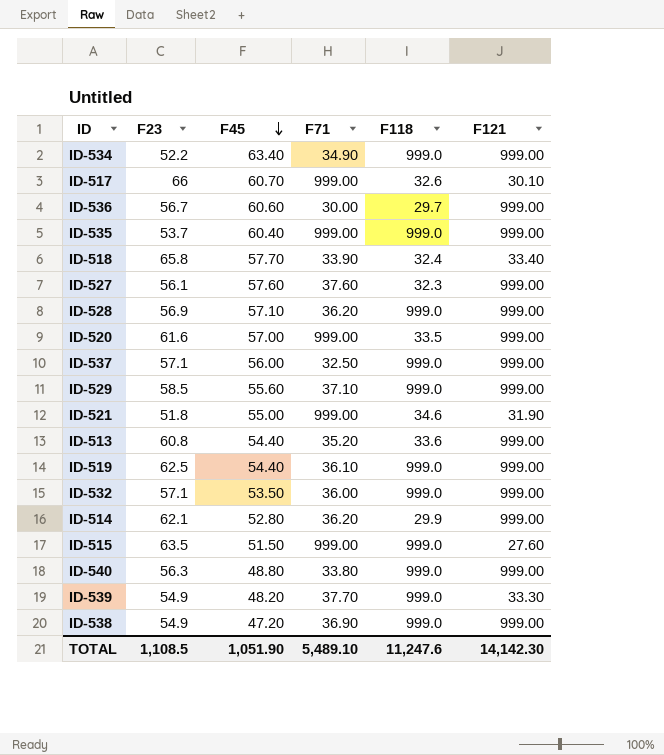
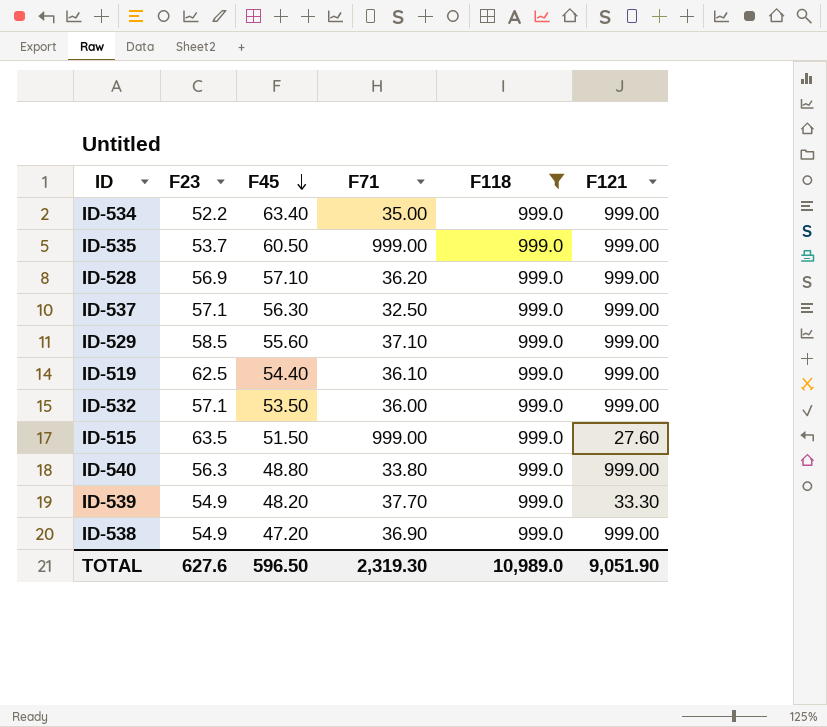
filter: none -> F118 = 999.0
ID-534 | F71: 34.90 -> 35.00
ID-535 | F45: 60.40 -> 60.50
ID-537 | F45: 56.00 -> 56.30
TOTAL | F23: 1,108.5 -> 627.6
TOTAL | F45: 1,051.90 -> 596.50
TOTAL | F71: 5,489.10 -> 2,319.30
TOTAL | F118: 11,247.6 -> 10,989.0
TOTAL | F121: 14,142.30 -> 9,051.90

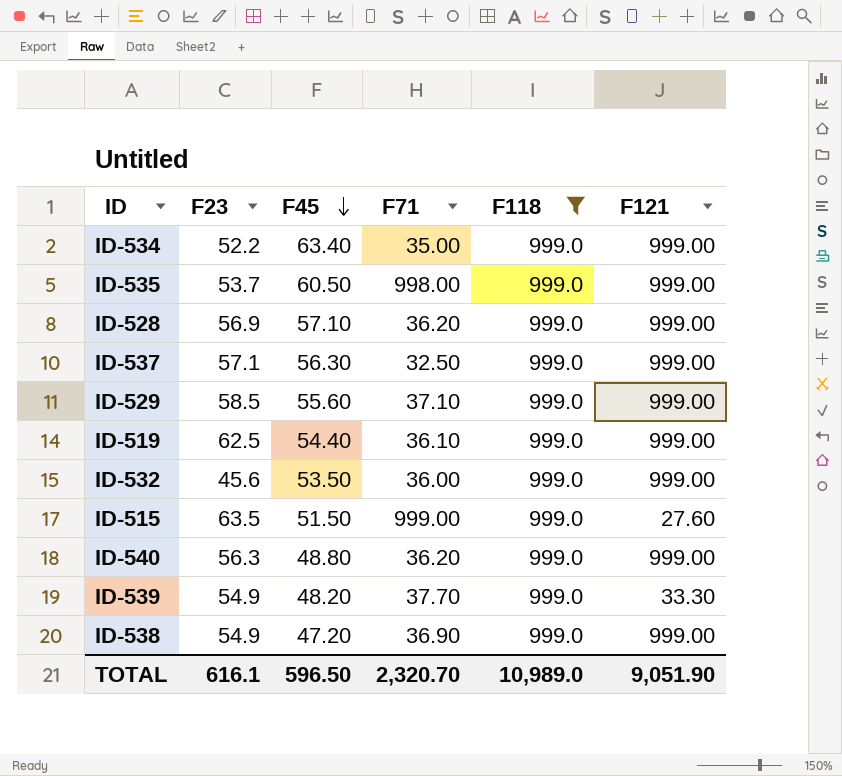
ID-535 | F71: 999.00 -> 998.00
ID-532 | F23: 57.1 -> 45.6
ID-540 | F71: 33.80 -> 36.20
TOTAL | F23: 627.6 -> 616.1
TOTAL | F71: 2,319.30 -> 2,320.70

